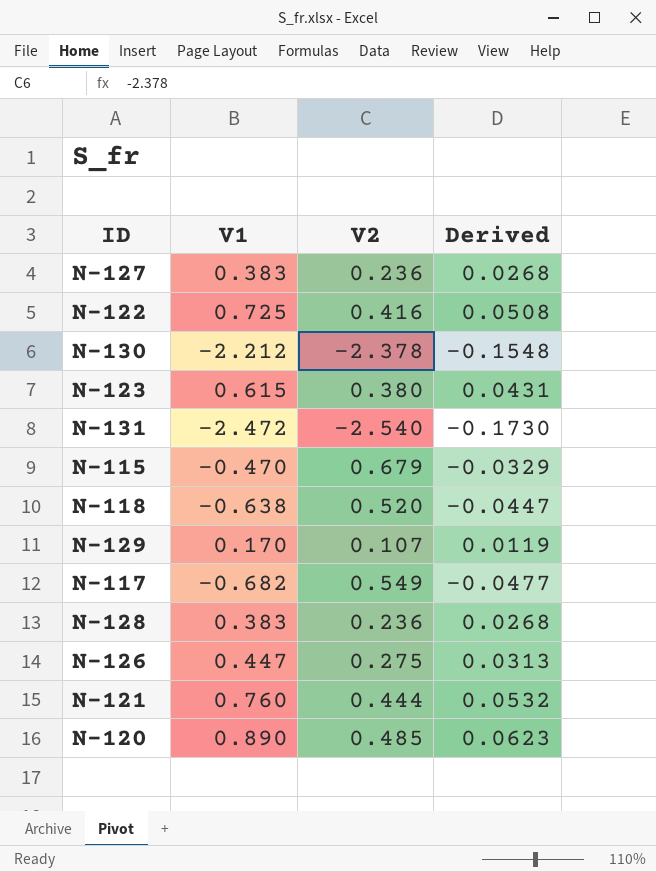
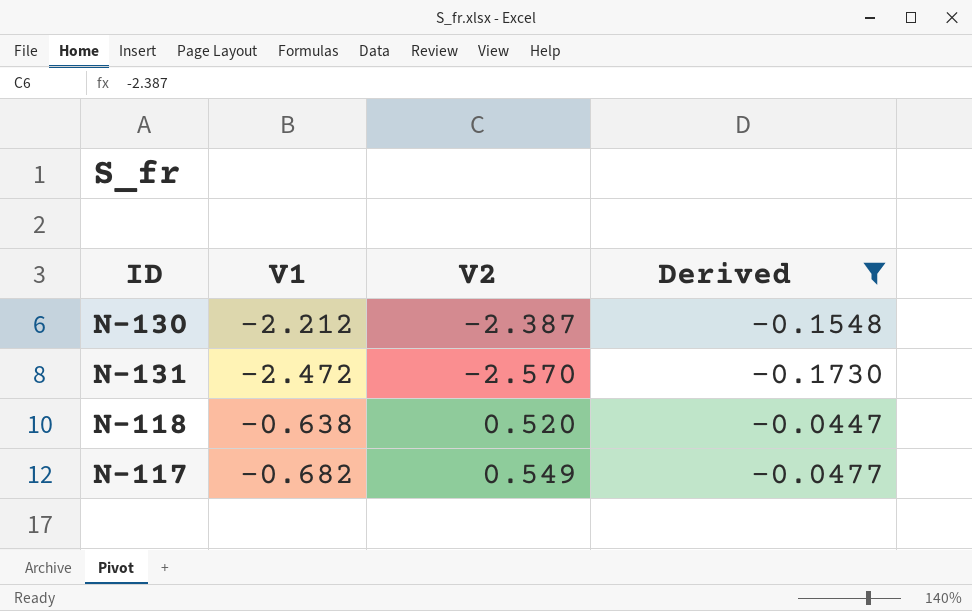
filter: none -> Derived <= -0.0447
N-130 | V2: -2.378 -> -2.387
N-131 | V2: -2.540 -> -2.570

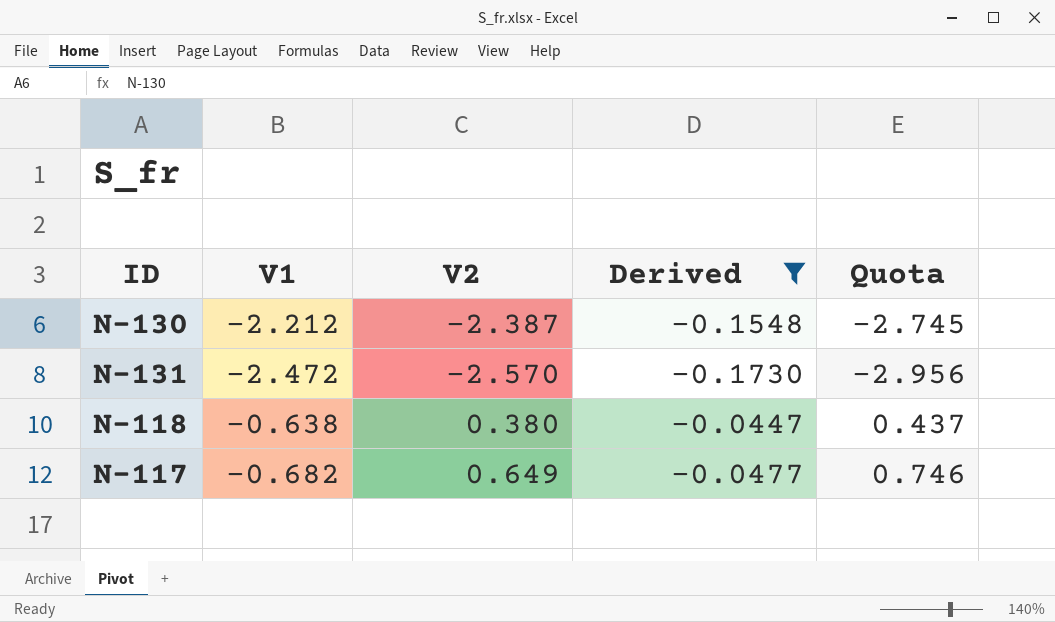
column Quota | formula: none -> [V2] * 1.15
N-118 | V2: 0.520 -> 0.380
N-117 | V2: 0.549 -> 0.649

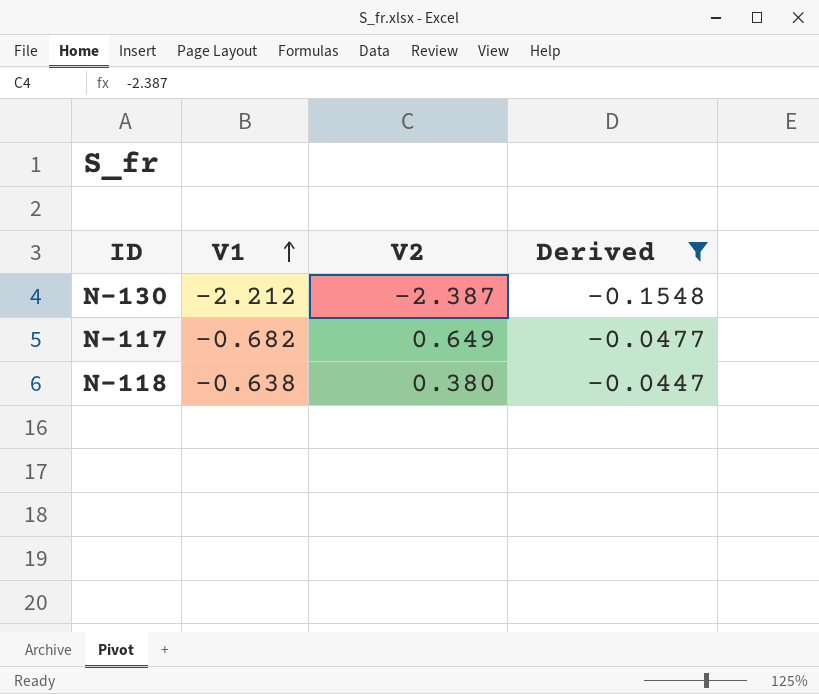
row order: none -> V1 ascending
column Quota | formula: [V2] * 1.15 -> none
row N-131: -2.472 | -2.570 | -0.1730 | -2.956 -> none

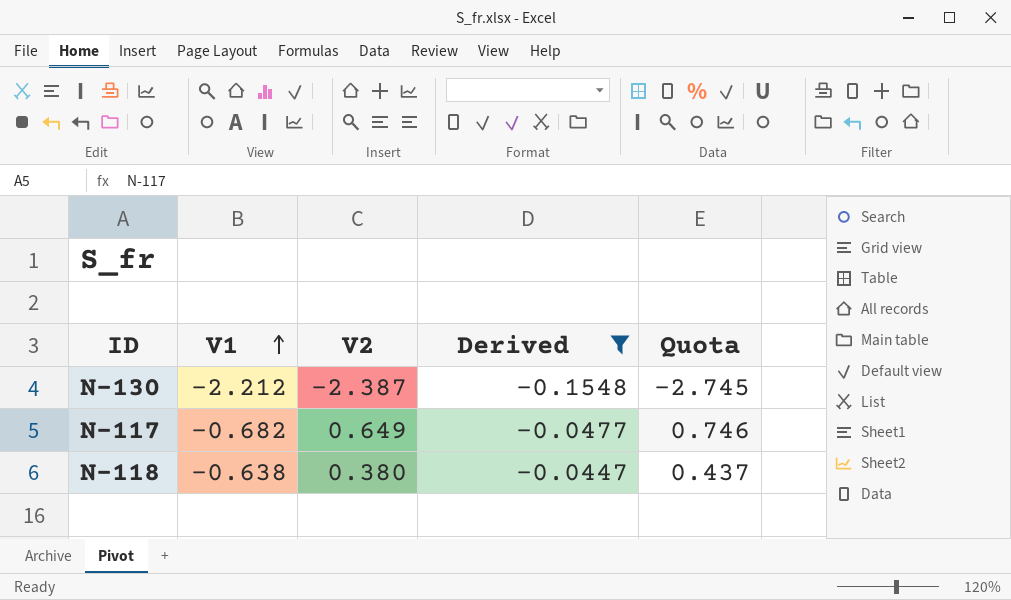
column Quota | formula: none -> [V2] * 1.15

